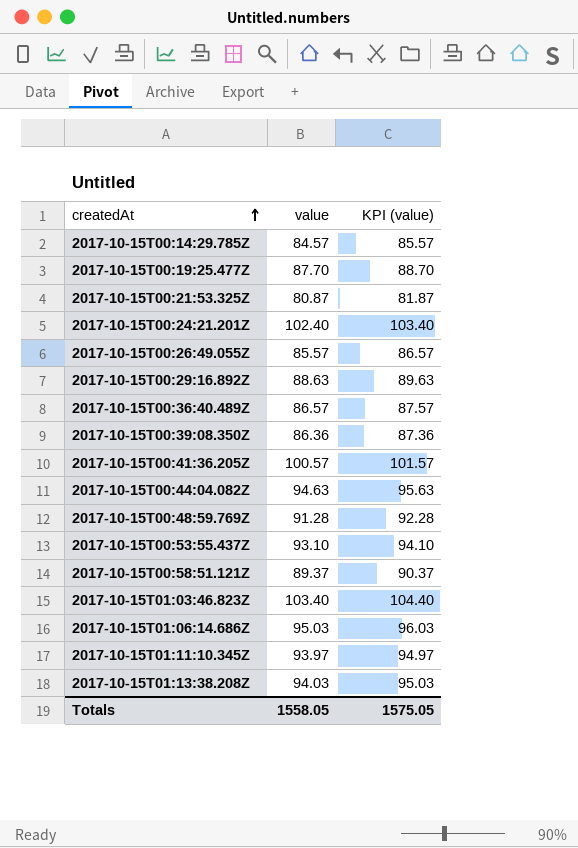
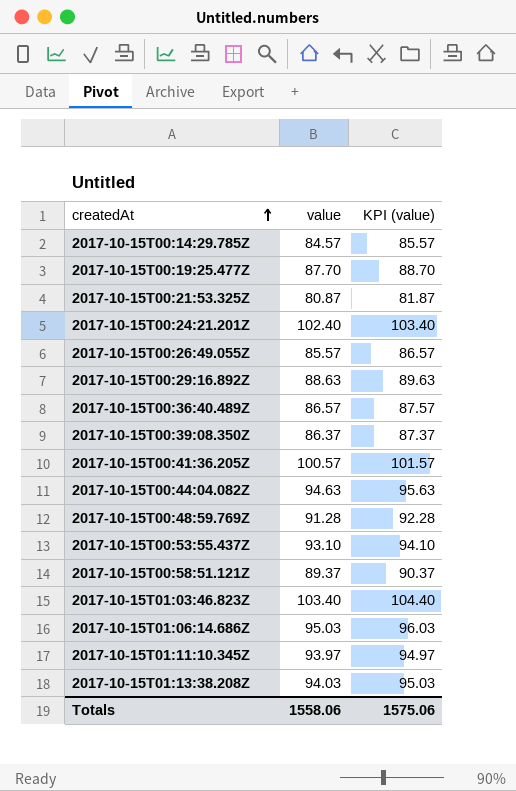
2017-10-15T00:39:08.350Z | value: 86.36 -> 86.37
2017-10-15T00:39:08.350Z | KPI (value): 87.36 -> 87.37
Totals | value: 1558.05 -> 1558.06
Totals | KPI (value): 1575.05 -> 1575.06

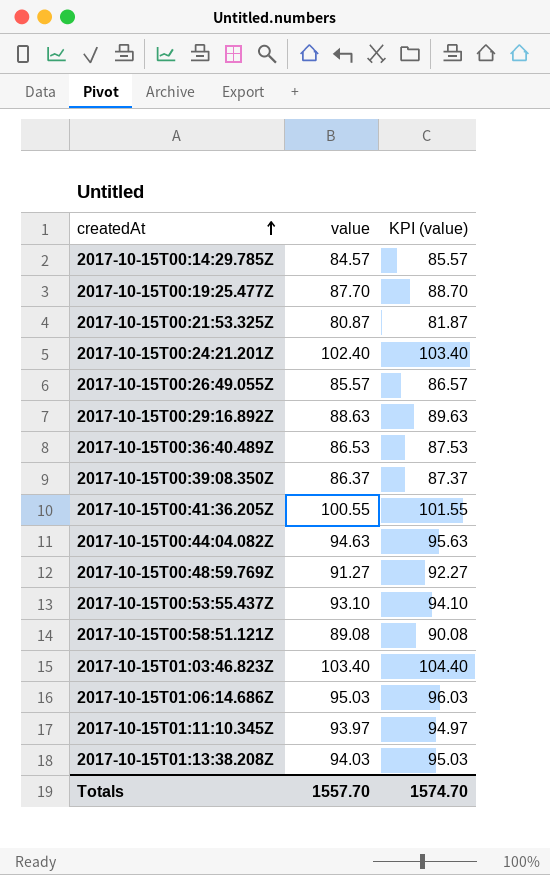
2017-10-15T00:36:40.489Z | value: 86.57 -> 86.53
2017-10-15T00:36:40.489Z | KPI (value): 87.57 -> 87.53
2017-10-15T00:41:36.205Z | value: 100.57 -> 100.55
2017-10-15T00:41:36.205Z | KPI (value): 101.57 -> 101.55
2017-10-15T00:48:59.769Z | value: 91.28 -> 91.27
2017-10-15T00:48:59.769Z | KPI (value): 92.28 -> 92.27
2017-10-15T00:58:51.121Z | value: 89.37 -> 89.08
2017-10-15T00:58:51.121Z | KPI (value): 90.37 -> 90.08
Totals | value: 1558.06 -> 1557.70
Totals | KPI (value): 1575.06 -> 1574.70

